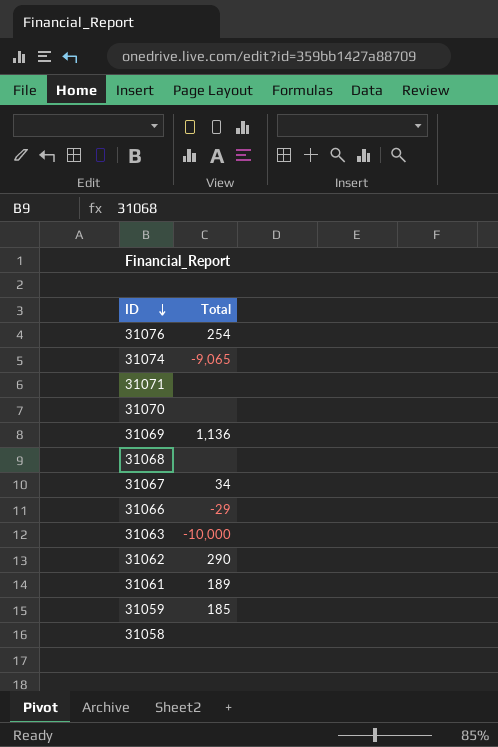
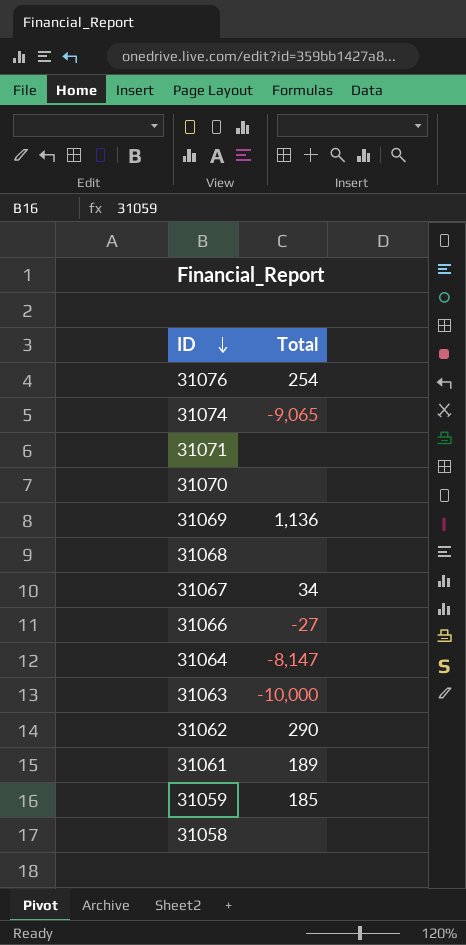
31066 | Total: -29 -> -27
row 31064: none -> -8,147

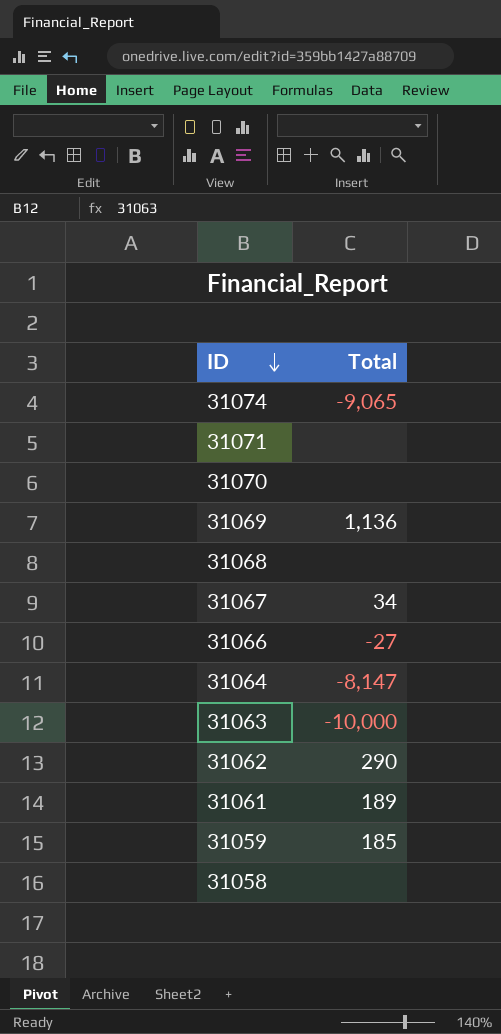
row 31076: 254 -> none

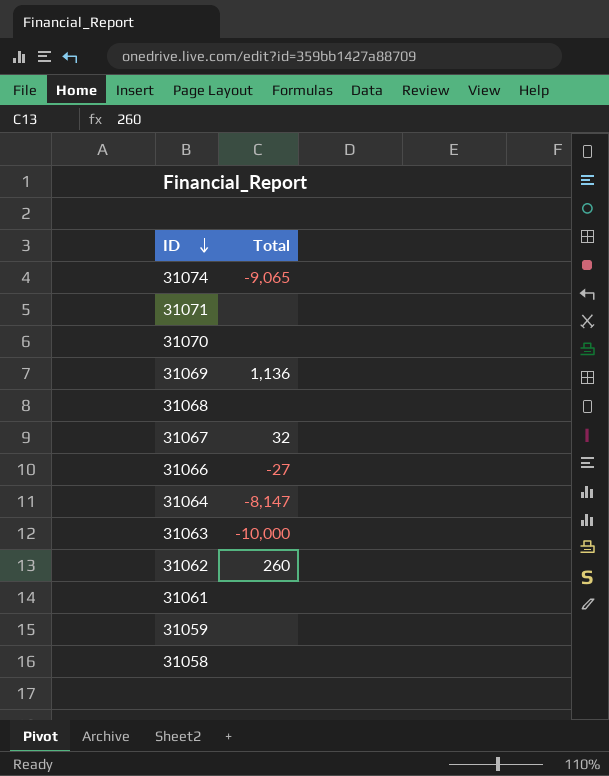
31067 | Total: 34 -> 32
31062 | Total: 290 -> 260
31061 | Total: 189 -> none
31059 | Total: 185 -> none

